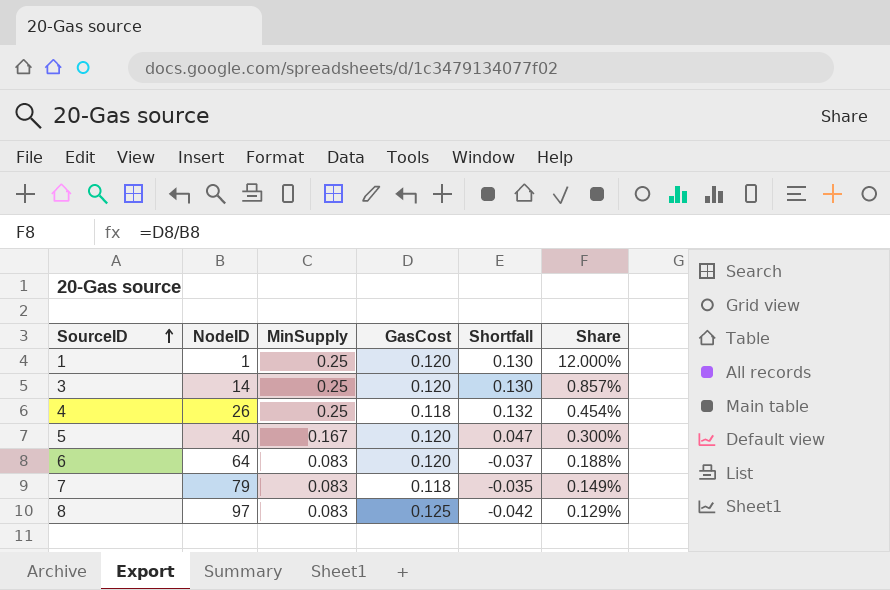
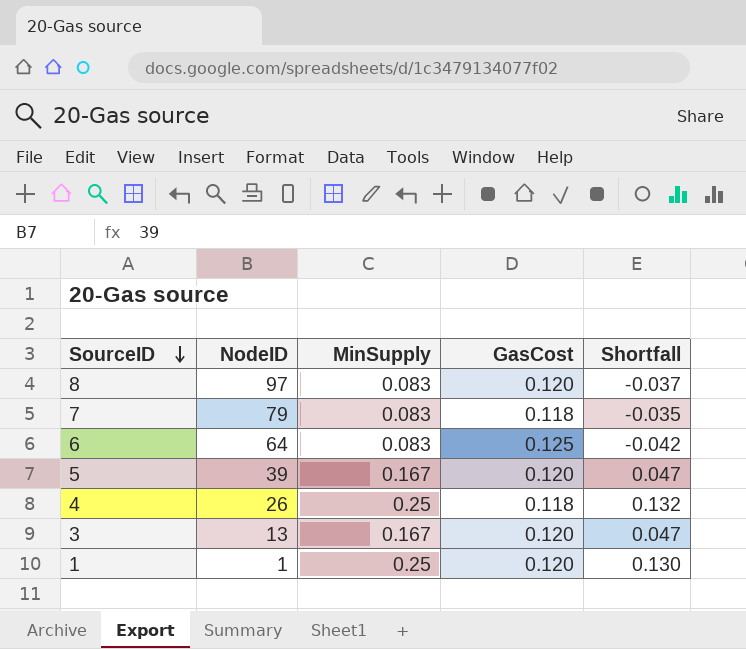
row order: SourceID ascending -> SourceID descending
column Share | formula: [GasCost] / [NodeID] -> none
8 | GasCost: 0.125 -> 0.120
8 | Shortfall: -0.042 -> -0.037
6 | GasCost: 0.120 -> 0.125
6 | Shortfall: -0.037 -> -0.042
5 | NodeID: 40 -> 39
3 | NodeID: 14 -> 13
3 | MinSupply: 0.25 -> 0.167
3 | Shortfall: 0.130 -> 0.047

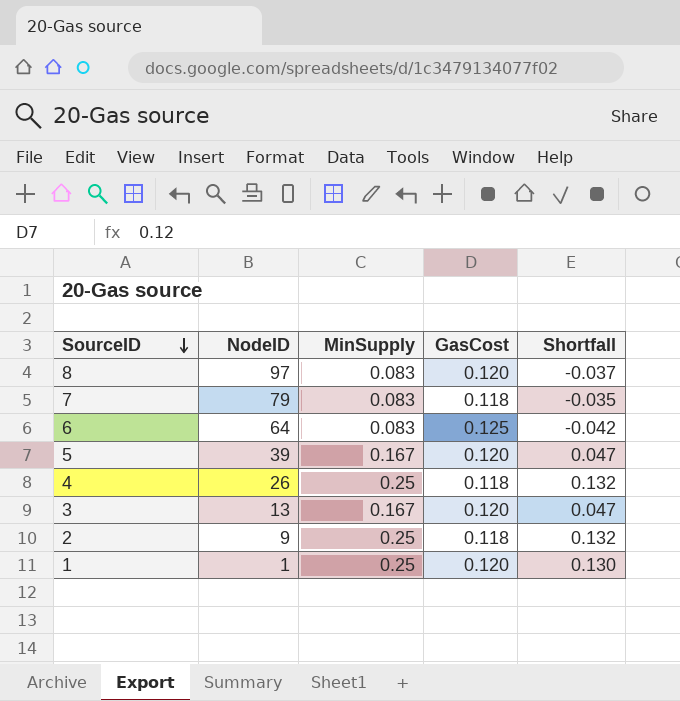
row 2: none -> 9 | 0.25 | 0.118 | 0.132

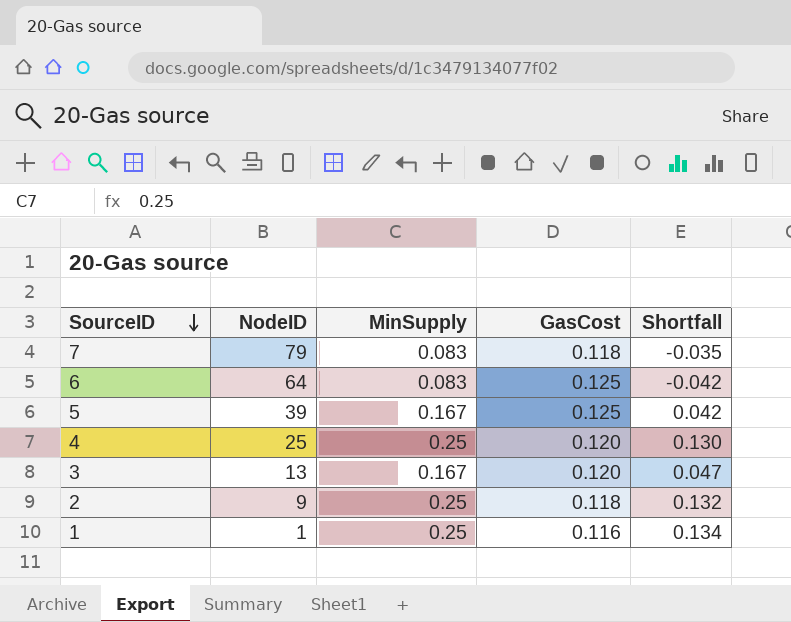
row 8: 97 | 0.083 | 0.120 | -0.037 -> none
5 | GasCost: 0.120 -> 0.125
5 | Shortfall: 0.047 -> 0.042
4 | NodeID: 26 -> 25
4 | GasCost: 0.118 -> 0.120
4 | Shortfall: 0.132 -> 0.130
1 | GasCost: 0.120 -> 0.116
1 | Shortfall: 0.130 -> 0.134

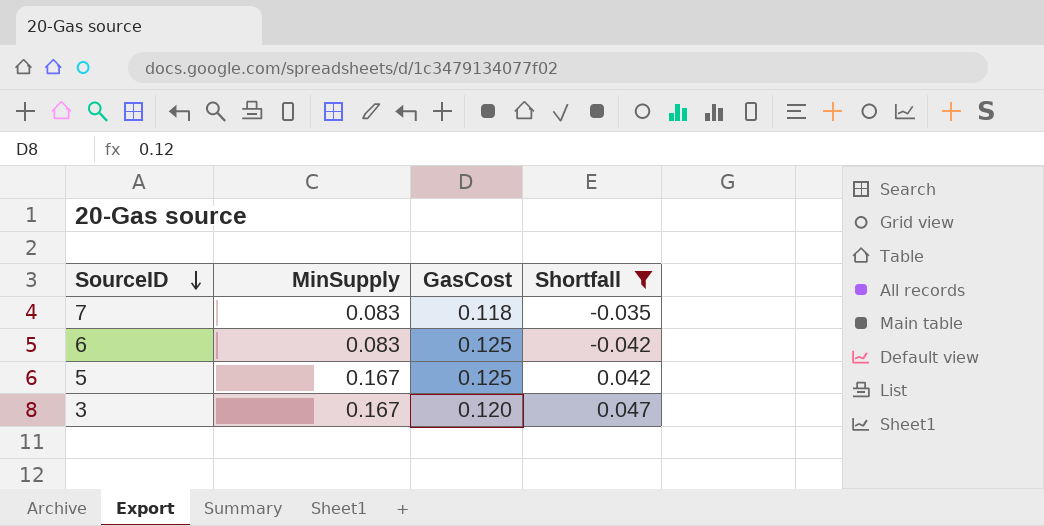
filter: none -> Shortfall <= 0.047
column NodeID | position: 2 -> none

